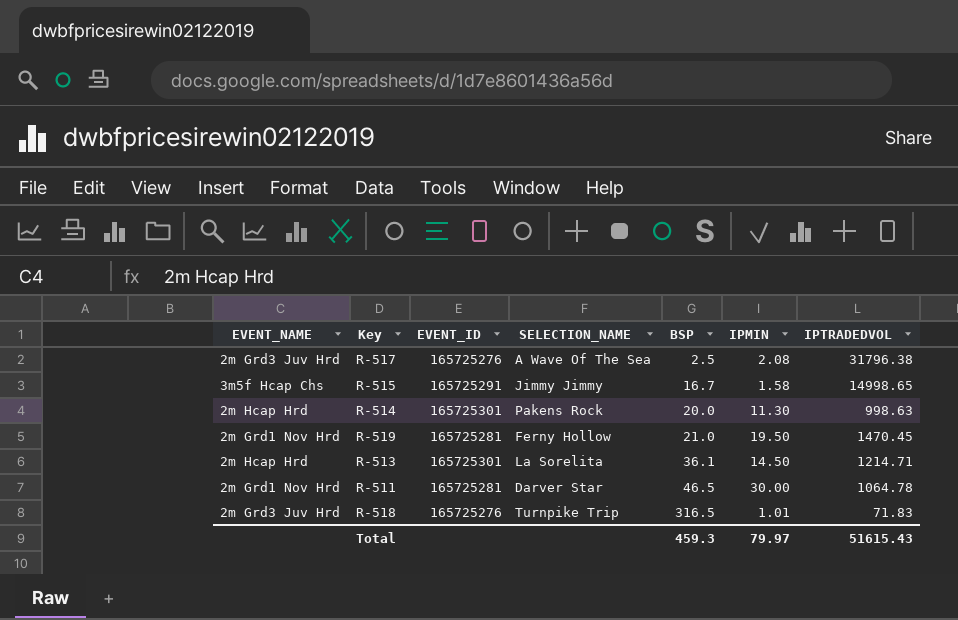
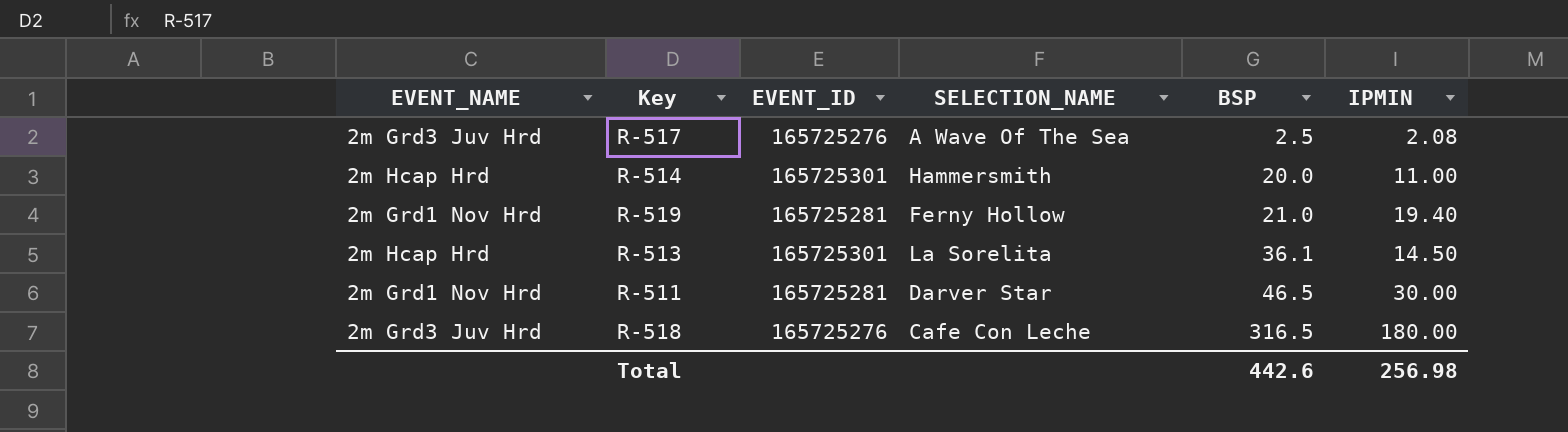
column IPTRADEDVOL | position: 7 -> none
row R-515: 3m5f Hcap Chs | 165725291 | Jimmy Jimmy | 16.7 | 1.58 | 14998.65 -> none
R-514 | SELECTION_NAME: Pakens Rock -> Hammersmith
R-514 | IPMIN: 11.30 -> 11.00
R-519 | IPMIN: 19.50 -> 19.40
R-518 | SELECTION_NAME: Turnpike Trip -> Cafe Con Leche
R-518 | IPMIN: 1.01 -> 180.00
Total | BSP: 459.3 -> 442.6
Total | IPMIN: 79.97 -> 256.98

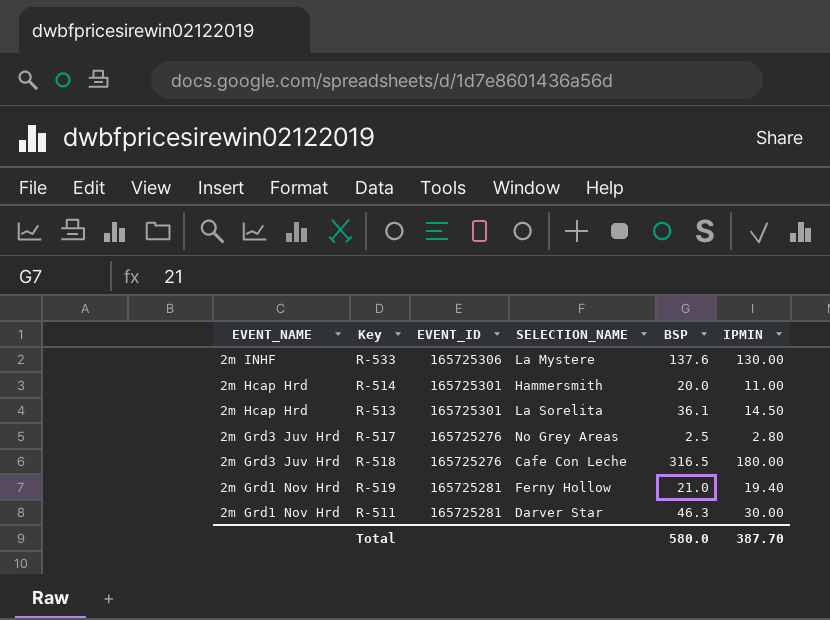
row order: BSP ascending -> EVENT_NAME descending
row R-533: none -> 2m INHF | 165725306 | La Mystere | 137.6 | 130.00
R-517 | SELECTION_NAME: A Wave Of The Sea -> No Grey Areas
R-517 | IPMIN: 2.08 -> 2.80
R-511 | BSP: 46.5 -> 46.3
Total | BSP: 442.6 -> 580.0
Total | IPMIN: 256.98 -> 387.70

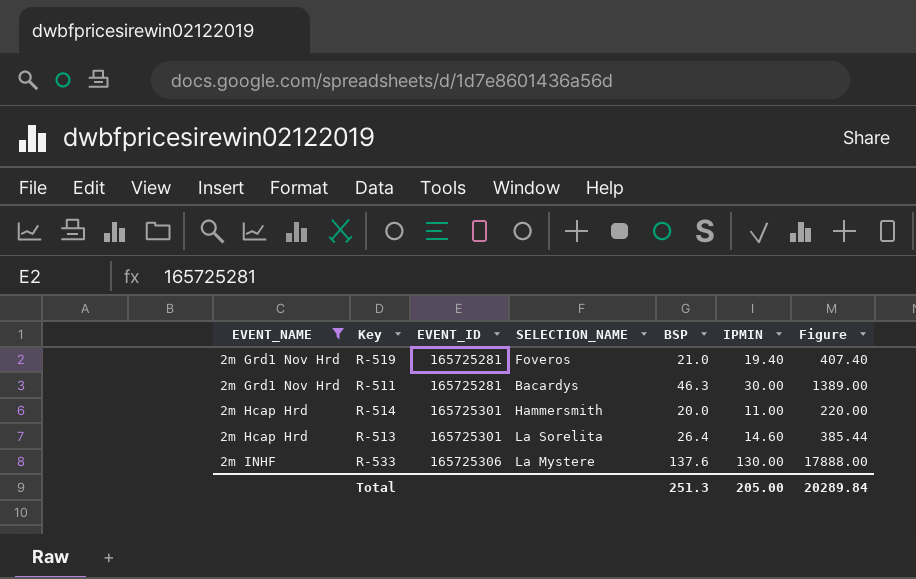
filter: none -> EVENT_NAME != 2m Grd3 Juv Hrd
row order: EVENT_NAME descending -> EVENT_NAME ascending
column Figure | formula: none -> [BSP] * [IPMIN]
R-519 | SELECTION_NAME: Ferny Hollow -> Foveros
R-511 | SELECTION_NAME: Darver Star -> Bacardys
R-513 | BSP: 36.1 -> 26.4
R-513 | IPMIN: 14.50 -> 14.60
Total | BSP: 580.0 -> 251.3
Total | IPMIN: 387.70 -> 205.00

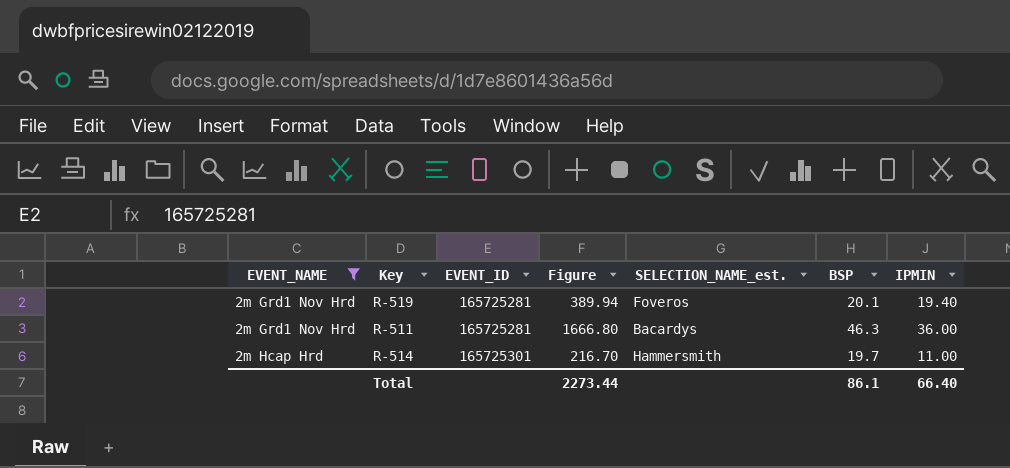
column Figure | position: 7 -> 4
column name: SELECTION_NAME -> SELECTION_NAME_est.
row R-513: 2m Hcap Hrd | 165725301 | La Sorelita | 26.4 | 14.60 | 385.44 -> none
row R-533: 2m INHF | 165725306 | La Mystere | 137.6 | 130.00 | 17888.00 -> none
R-519 | Figure: 407.40 -> 389.94
R-519 | BSP: 21.0 -> 20.1
R-511 | Figure: 1389.00 -> 1666.80
R-511 | IPMIN: 30.00 -> 36.00
R-514 | Figure: 220.00 -> 216.70
R-514 | BSP: 20.0 -> 19.7
Total | Figure: 20289.84 -> 2273.44
Total | BSP: 251.3 -> 86.1
Total | IPMIN: 205.00 -> 66.40

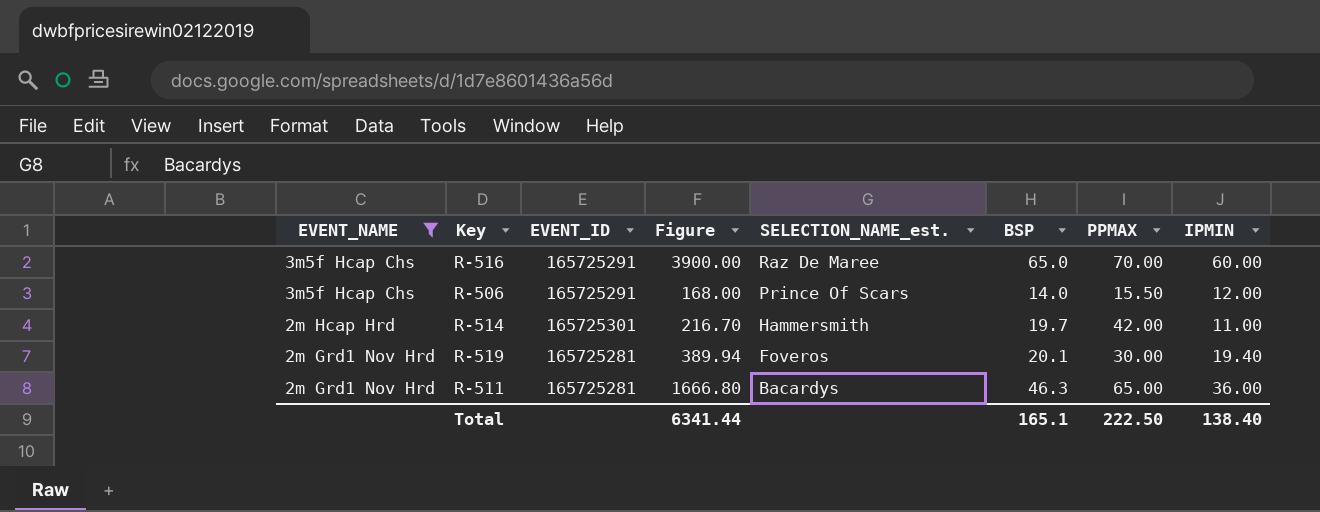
row order: EVENT_NAME ascending -> EVENT_NAME descending
column PPMAX | position: none -> 7
row R-516: none -> 3m5f Hcap Chs | 165725291 | 3900.00 | Raz De Maree | 65.0 | 70.00 | 60.00
row R-506: none -> 3m5f Hcap Chs | 165725291 | 168.00 | Prince Of Scars | 14.0 | 15.50 | 12.00
Total | Figure: 2273.44 -> 6341.44
Total | BSP: 86.1 -> 165.1
Total | IPMIN: 66.40 -> 138.40

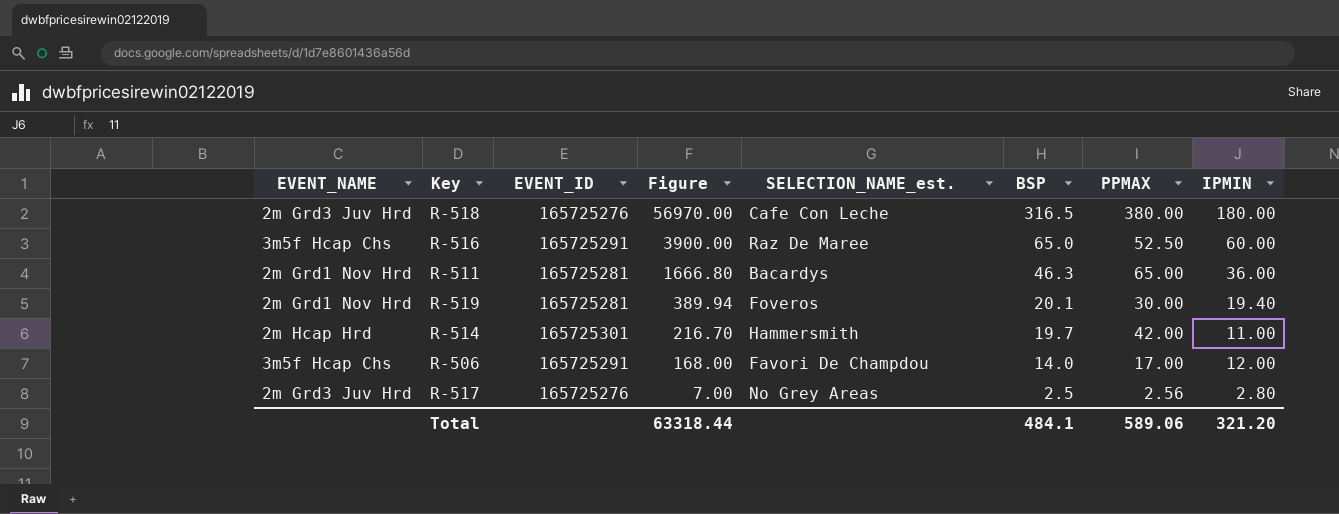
filter: EVENT_NAME != 2m Grd3 Juv Hrd -> none
row order: EVENT_NAME descending -> Figure descending
R-516 | PPMAX: 70.00 -> 52.50
R-506 | SELECTION_NAME_est.: Prince Of Scars -> Favori De Champdou
R-506 | PPMAX: 15.50 -> 17.00
Total | Figure: 6341.44 -> 63318.44
Total | BSP: 165.1 -> 484.1
Total | PPMAX: 222.50 -> 589.06
Total | IPMIN: 138.40 -> 321.20

